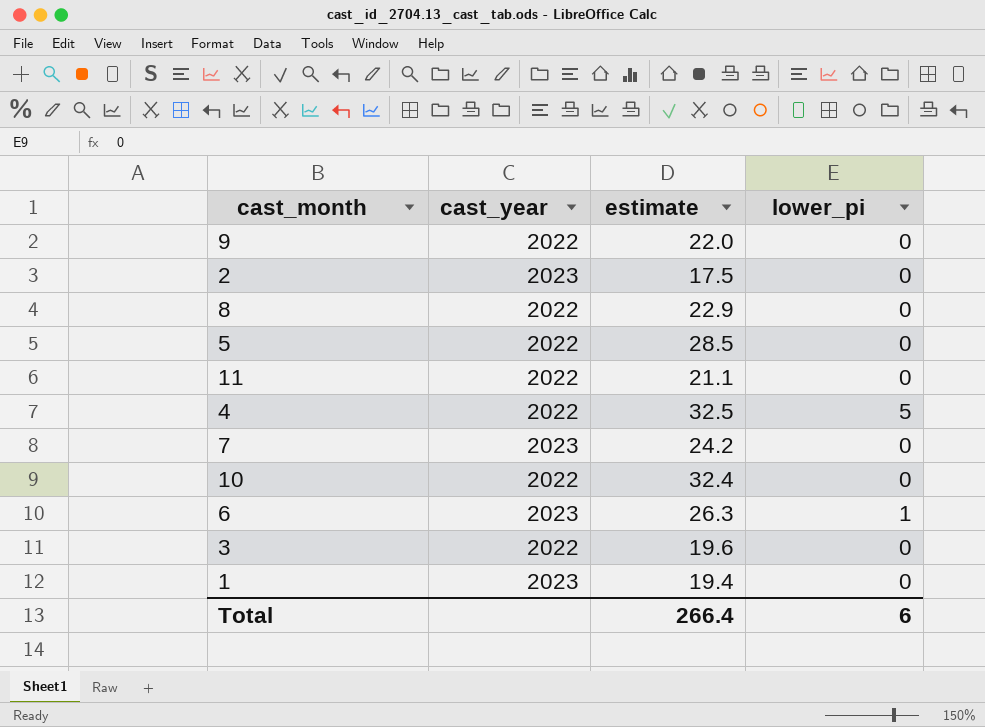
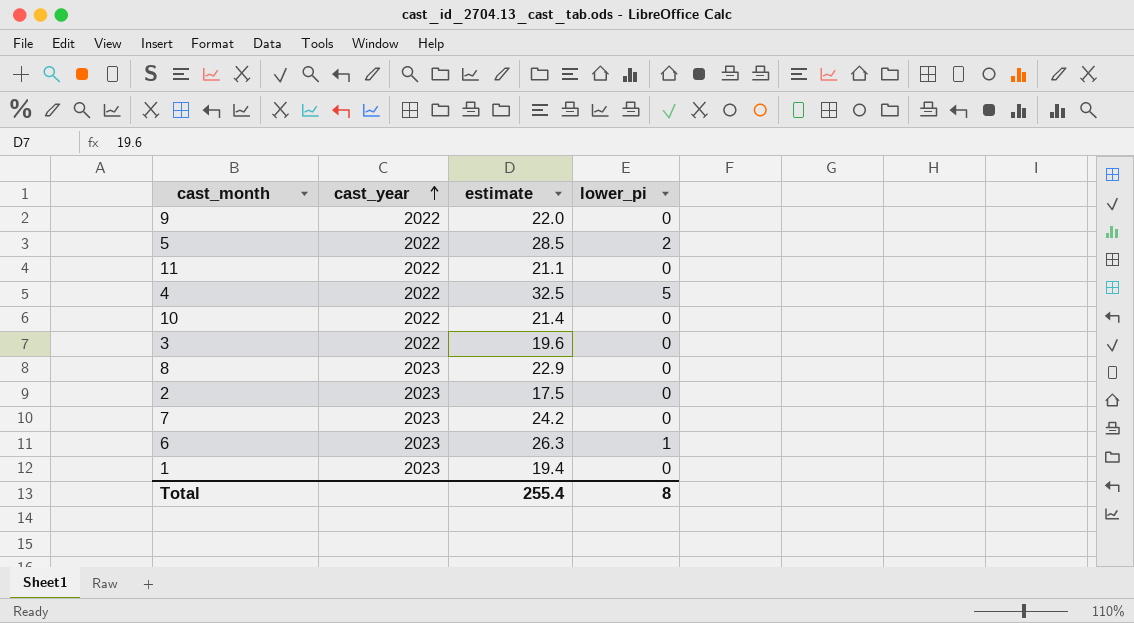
row order: none -> cast_year ascending
5 | lower_pi: 0 -> 2
10 | estimate: 32.4 -> 21.4
8 | cast_year: 2022 -> 2023
Total | estimate: 266.4 -> 255.4
Total | lower_pi: 6 -> 8

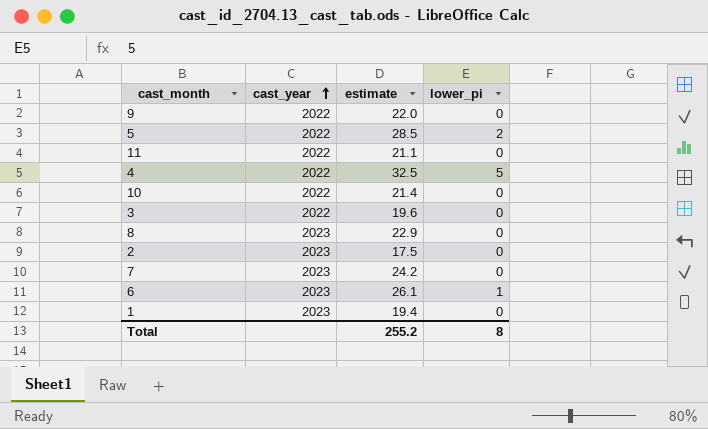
6 | estimate: 26.3 -> 26.1
Total | estimate: 255.4 -> 255.2

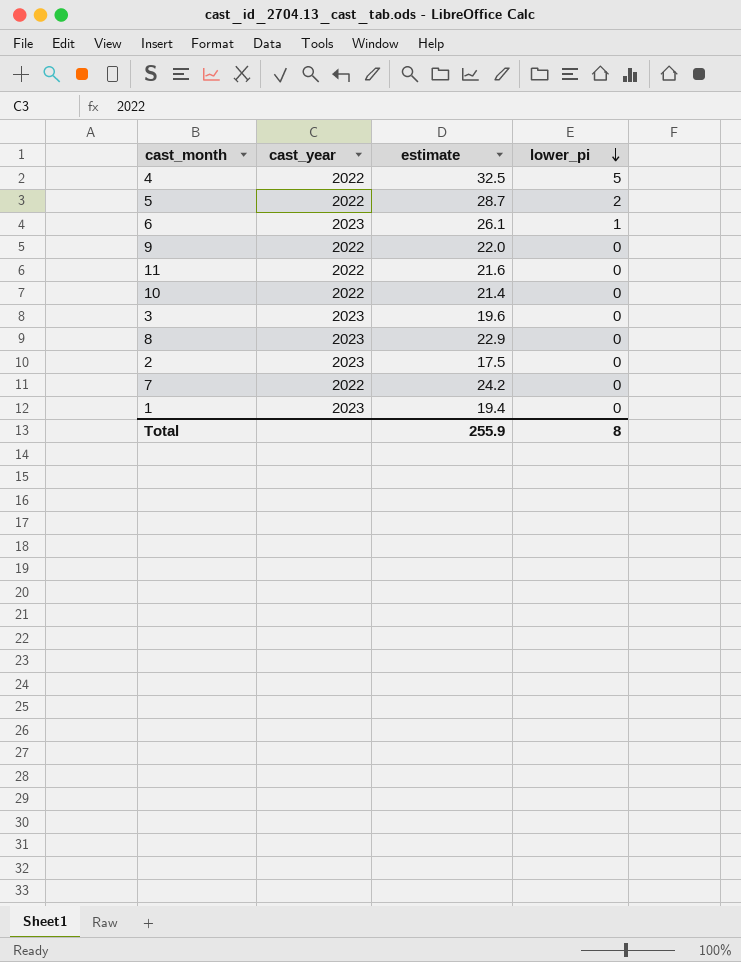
row order: cast_year ascending -> lower_pi descending
5 | estimate: 28.5 -> 28.7
11 | estimate: 21.1 -> 21.6
3 | cast_year: 2022 -> 2023
7 | cast_year: 2023 -> 2022
Total | estimate: 255.2 -> 255.9

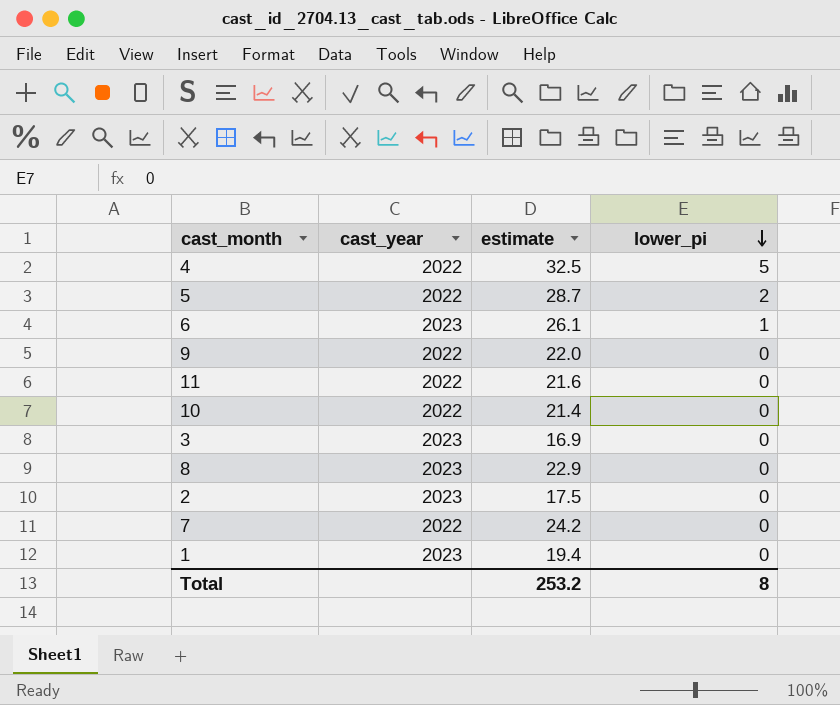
3 | estimate: 19.6 -> 16.9
Total | estimate: 255.9 -> 253.2

